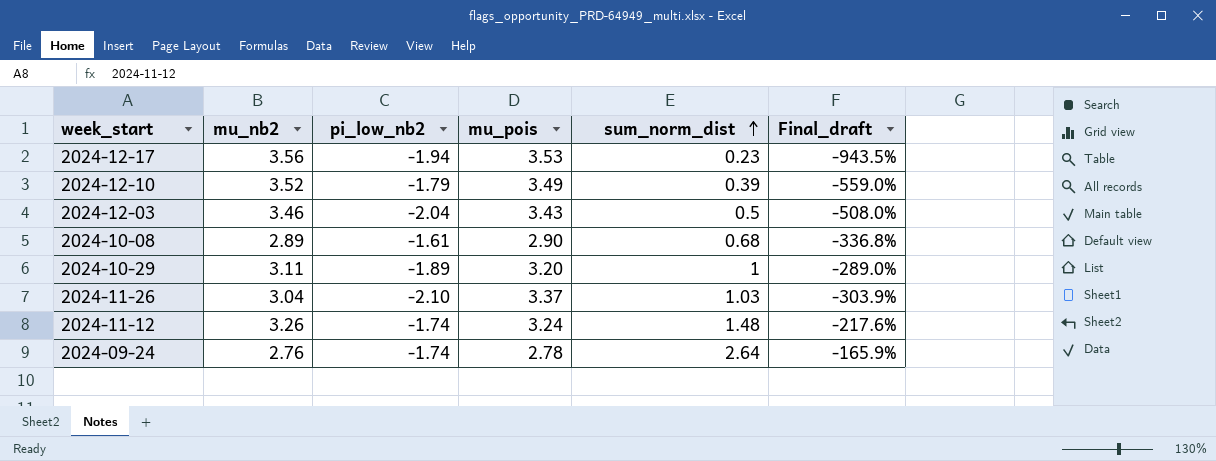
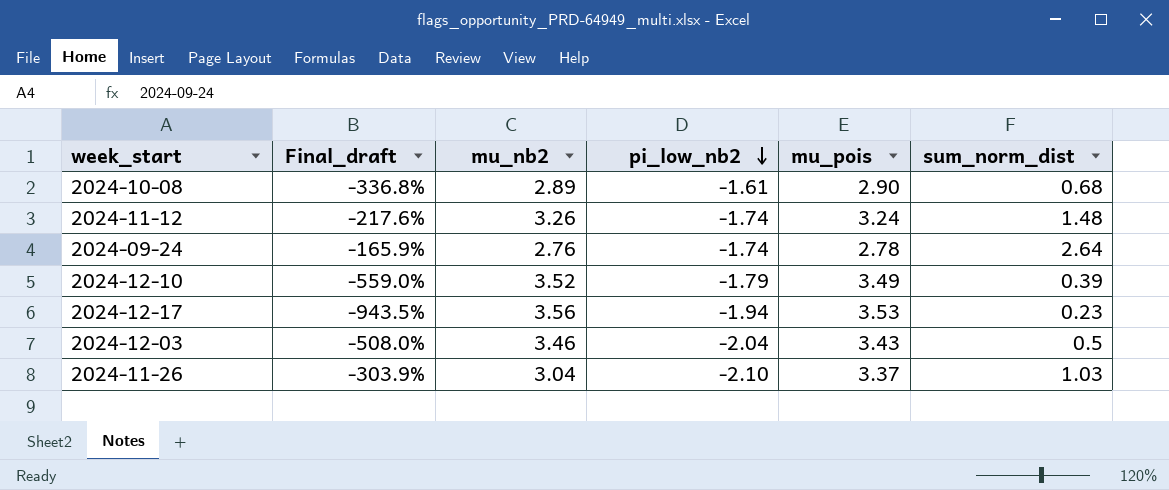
row order: sum_norm_dist ascending -> pi_low_nb2 descending
column Final_draft | position: 6 -> 2
row 2024-10-29: 3.11 | -1.89 | 3.20 | 1 | -289.0% -> none

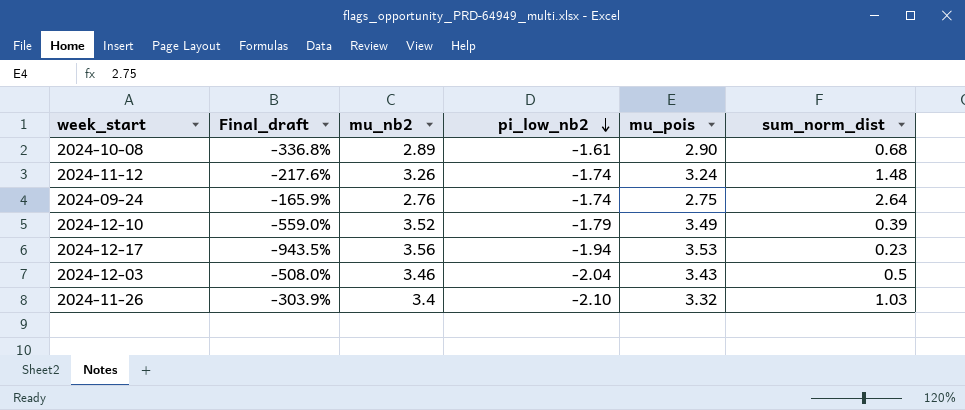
2024-09-24 | mu_pois: 2.78 -> 2.75
2024-11-26 | mu_nb2: 3.04 -> 3.4
2024-11-26 | mu_pois: 3.37 -> 3.32

